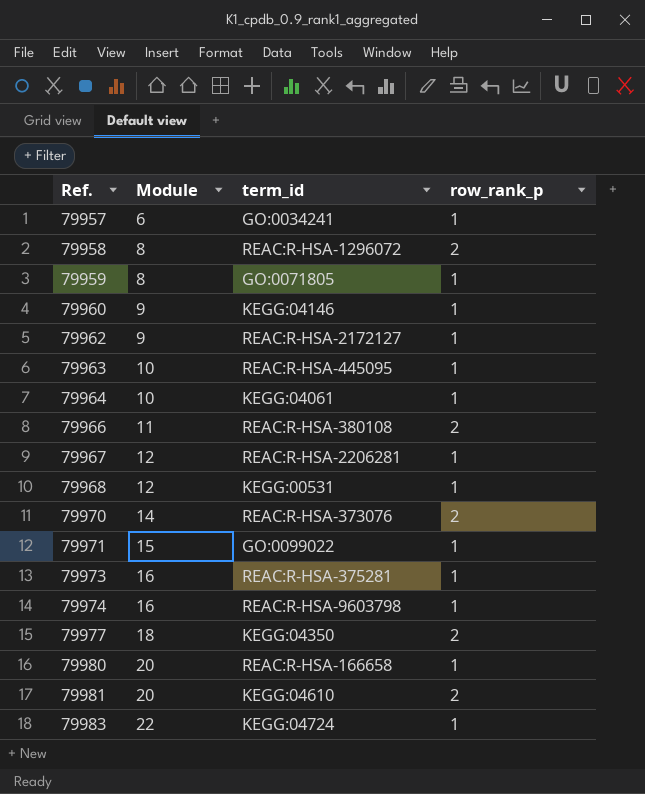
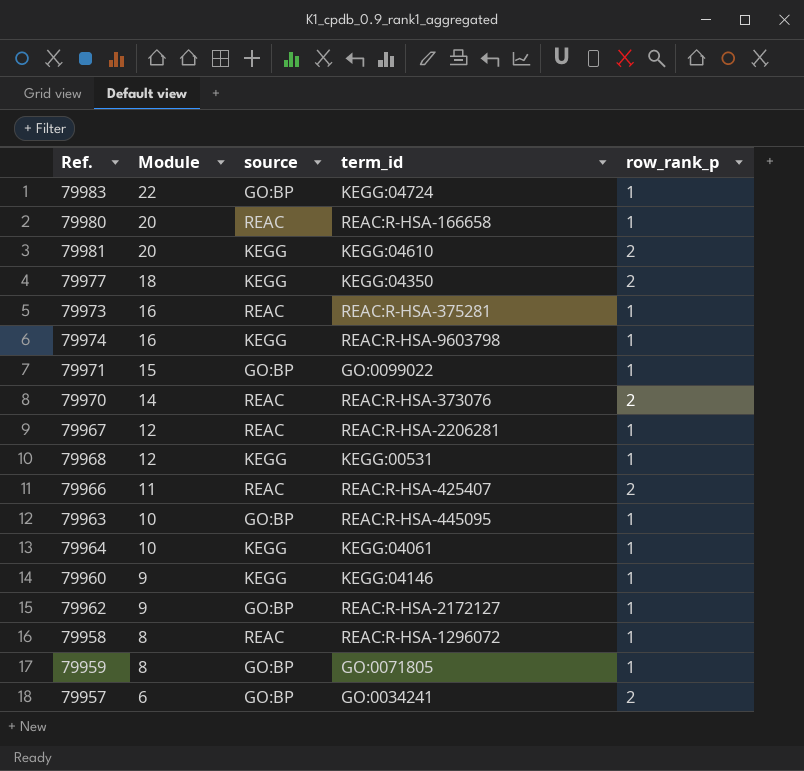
row order: Ref. ascending -> Module descending
column source | position: none -> 3
79966 | term_id: REAC:R-HSA-380108 -> REAC:R-HSA-425407
79958 | row_rank_p: 2 -> 1
79957 | row_rank_p: 1 -> 2

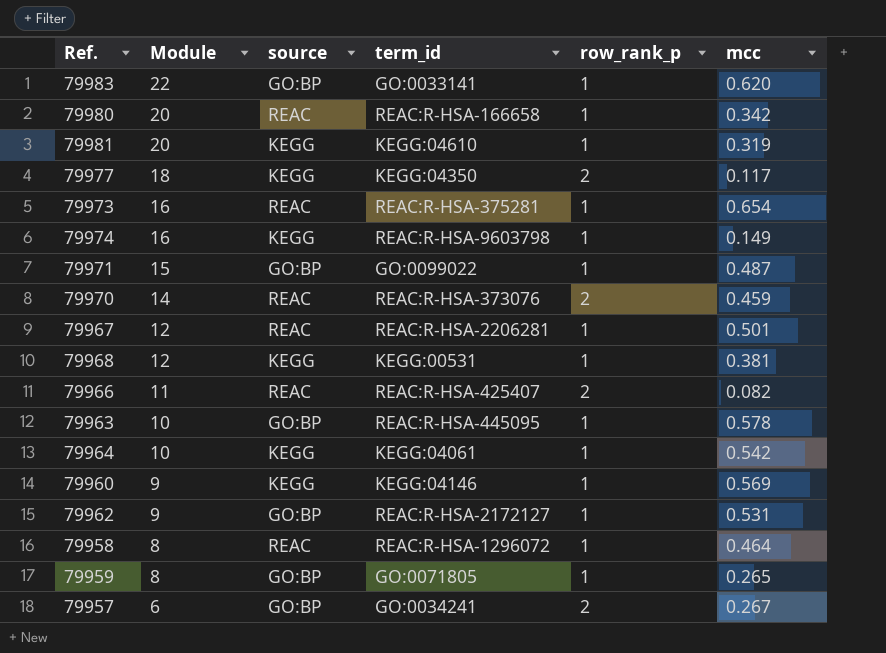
column mcc | position: none -> 6
79983 | term_id: KEGG:04724 -> GO:0033141
79981 | row_rank_p: 2 -> 1

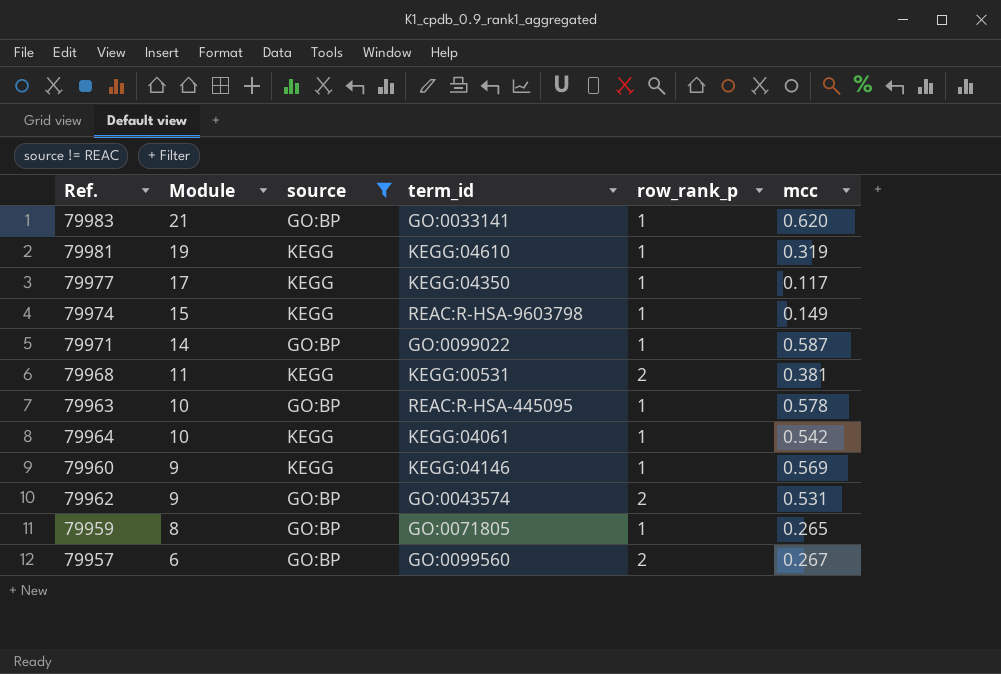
filter: none -> source != REAC
79983 | Module: 22 -> 21
79981 | Module: 20 -> 19
79977 | Module: 18 -> 17
79977 | row_rank_p: 2 -> 1
79974 | Module: 16 -> 15
79971 | Module: 15 -> 14
79971 | mcc: 0.487 -> 0.587
79968 | Module: 12 -> 11
79968 | row_rank_p: 1 -> 2
79962 | term_id: REAC:R-HSA-2172127 -> GO:0043574
79962 | row_rank_p: 1 -> 2
79957 | term_id: GO:0034241 -> GO:0099560

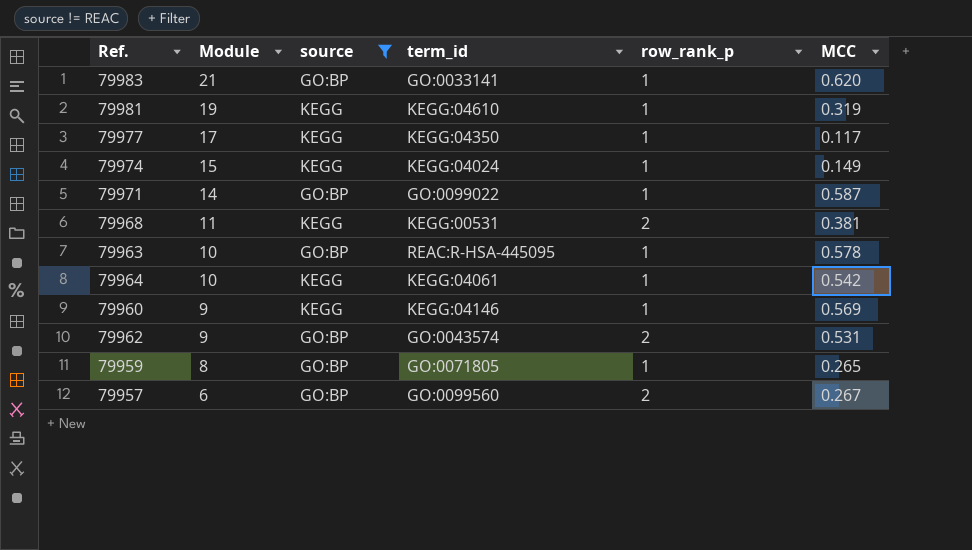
column name: mcc -> MCC
79974 | term_id: REAC:R-HSA-9603798 -> KEGG:04024

